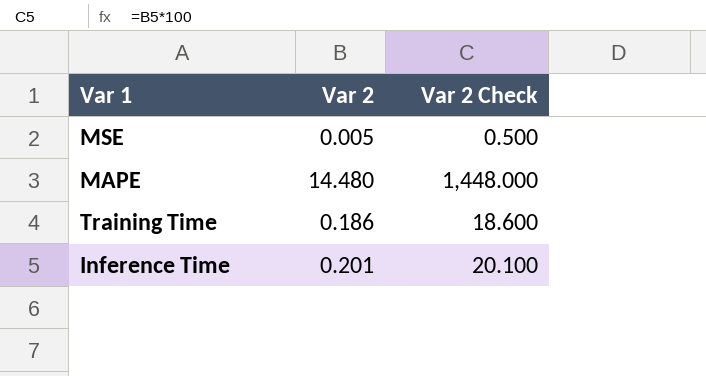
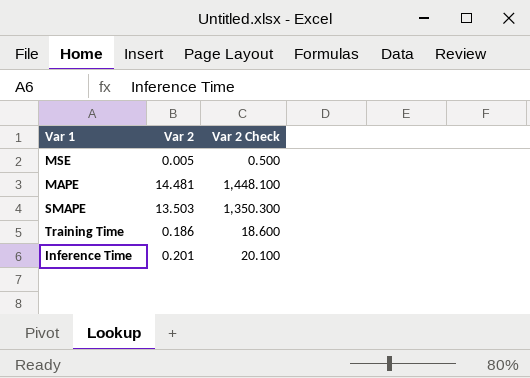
MAPE | Var 2: 14.480 -> 14.481
MAPE | Var 2 Check: 1,448.000 -> 1,448.100
row SMAPE: none -> 13.503 | 1,350.300

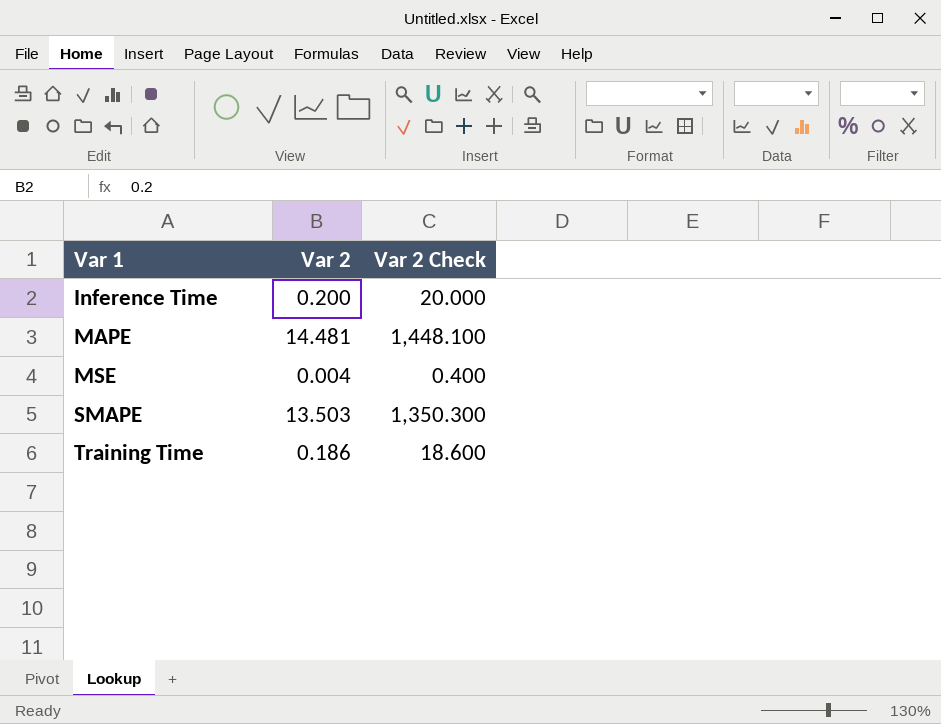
row order: none -> Var 1 ascending
Inference Time | Var 2: 0.201 -> 0.200
Inference Time | Var 2 Check: 20.100 -> 20.000
MSE | Var 2: 0.005 -> 0.004
MSE | Var 2 Check: 0.500 -> 0.400

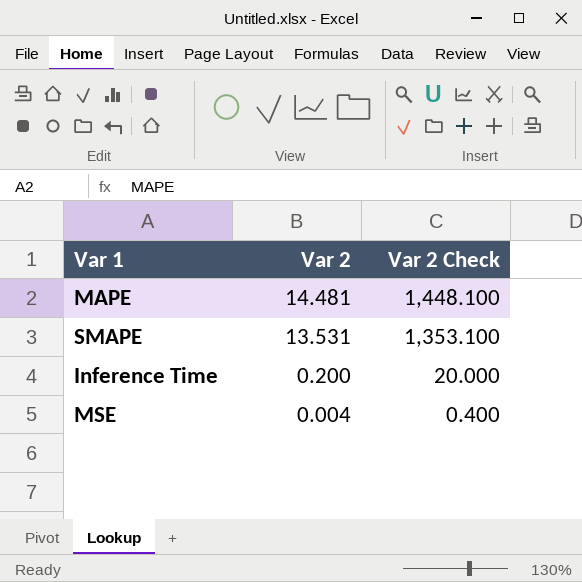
row order: Var 1 ascending -> Var 2 descending
row Training Time: 0.186 | 18.600 -> none
SMAPE | Var 2: 13.503 -> 13.531
SMAPE | Var 2 Check: 1,350.300 -> 1,353.100

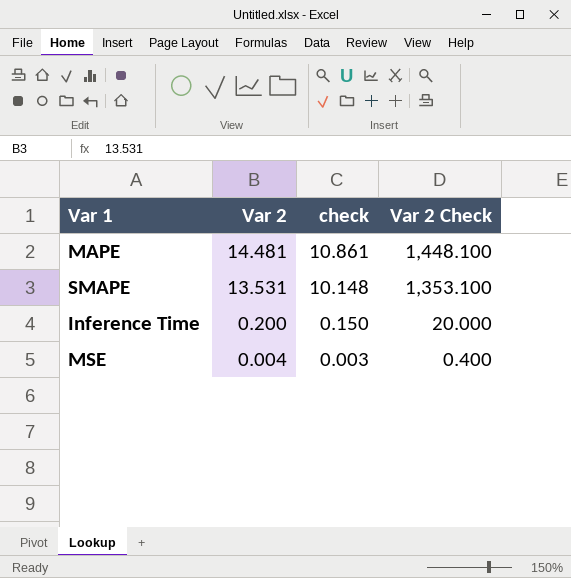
column check | formula: none -> [Var 2] * 0.75

